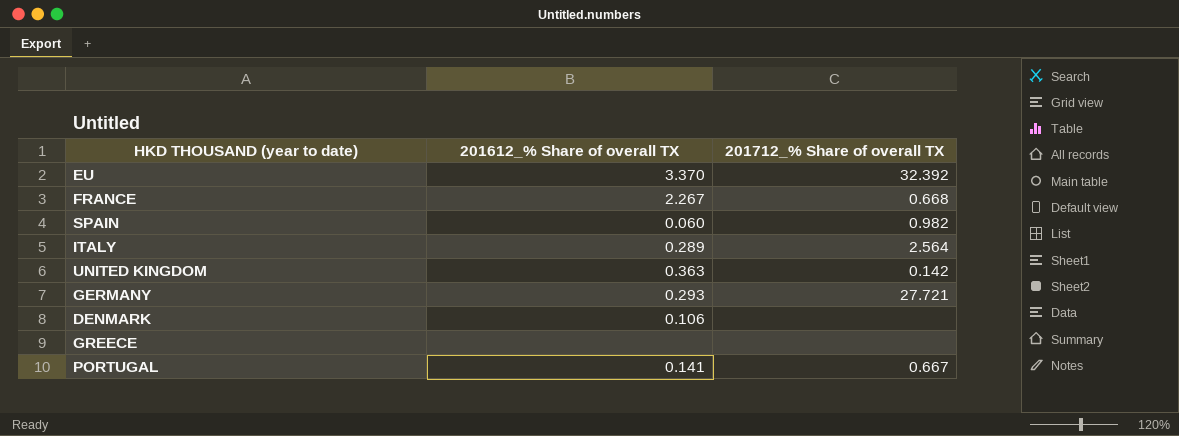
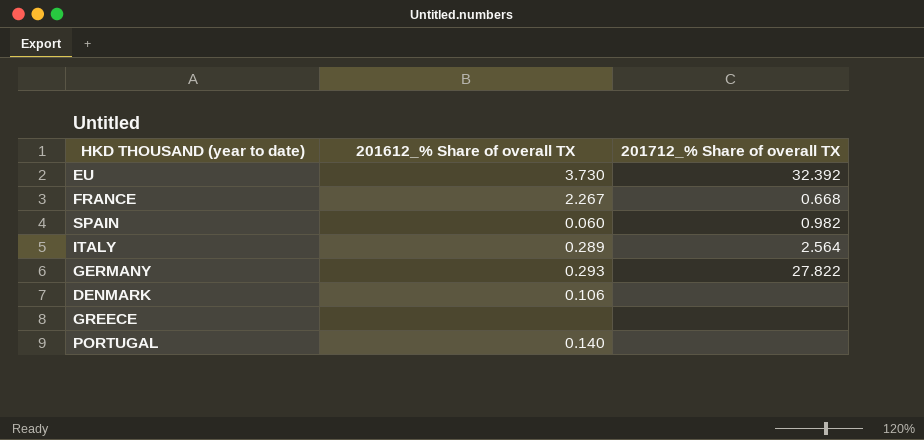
row UNITED KINGDOM: 0.363 | 0.142 -> none
EU | 201612_% Share of overall TX: 3.370 -> 3.730
GERMANY | 201712_% Share of overall TX: 27.721 -> 27.822
PORTUGAL | 201612_% Share of overall TX: 0.141 -> 0.140
PORTUGAL | 201712_% Share of overall TX: 0.667 -> none

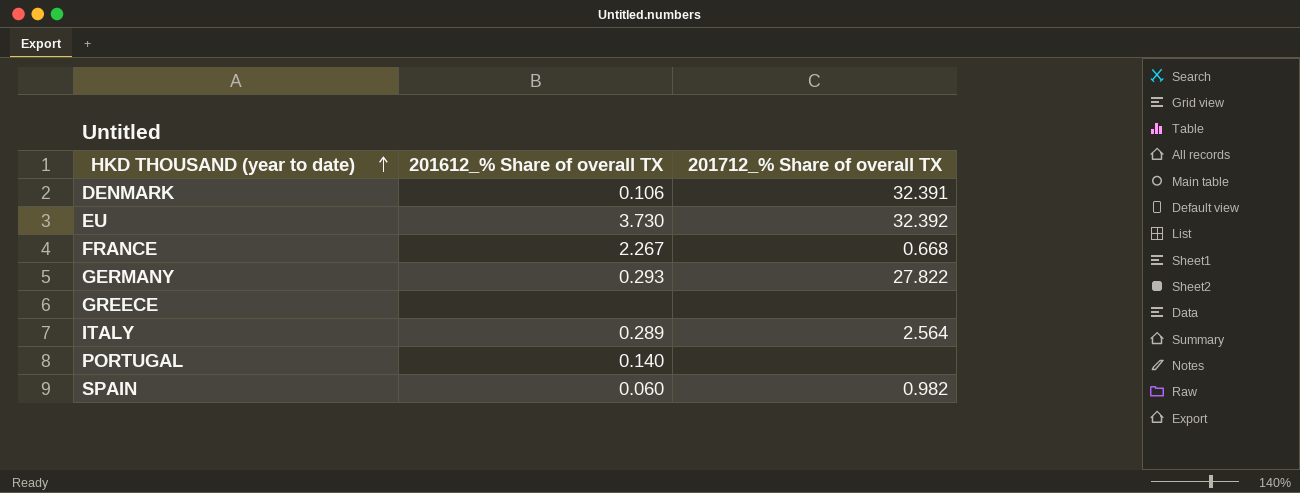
row order: none -> HKD THOUSAND (year to date) ascending
DENMARK | 201712_% Share of overall TX: none -> 32.391

